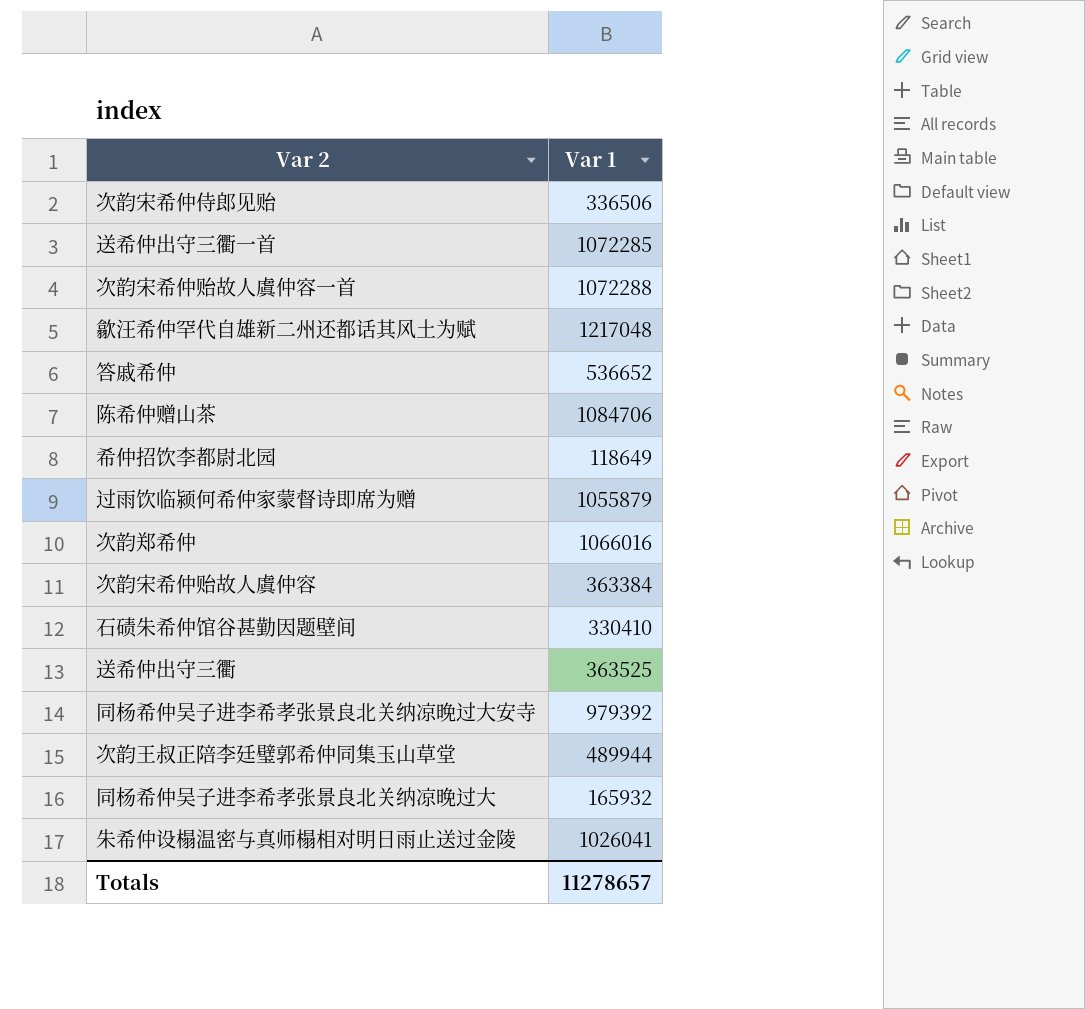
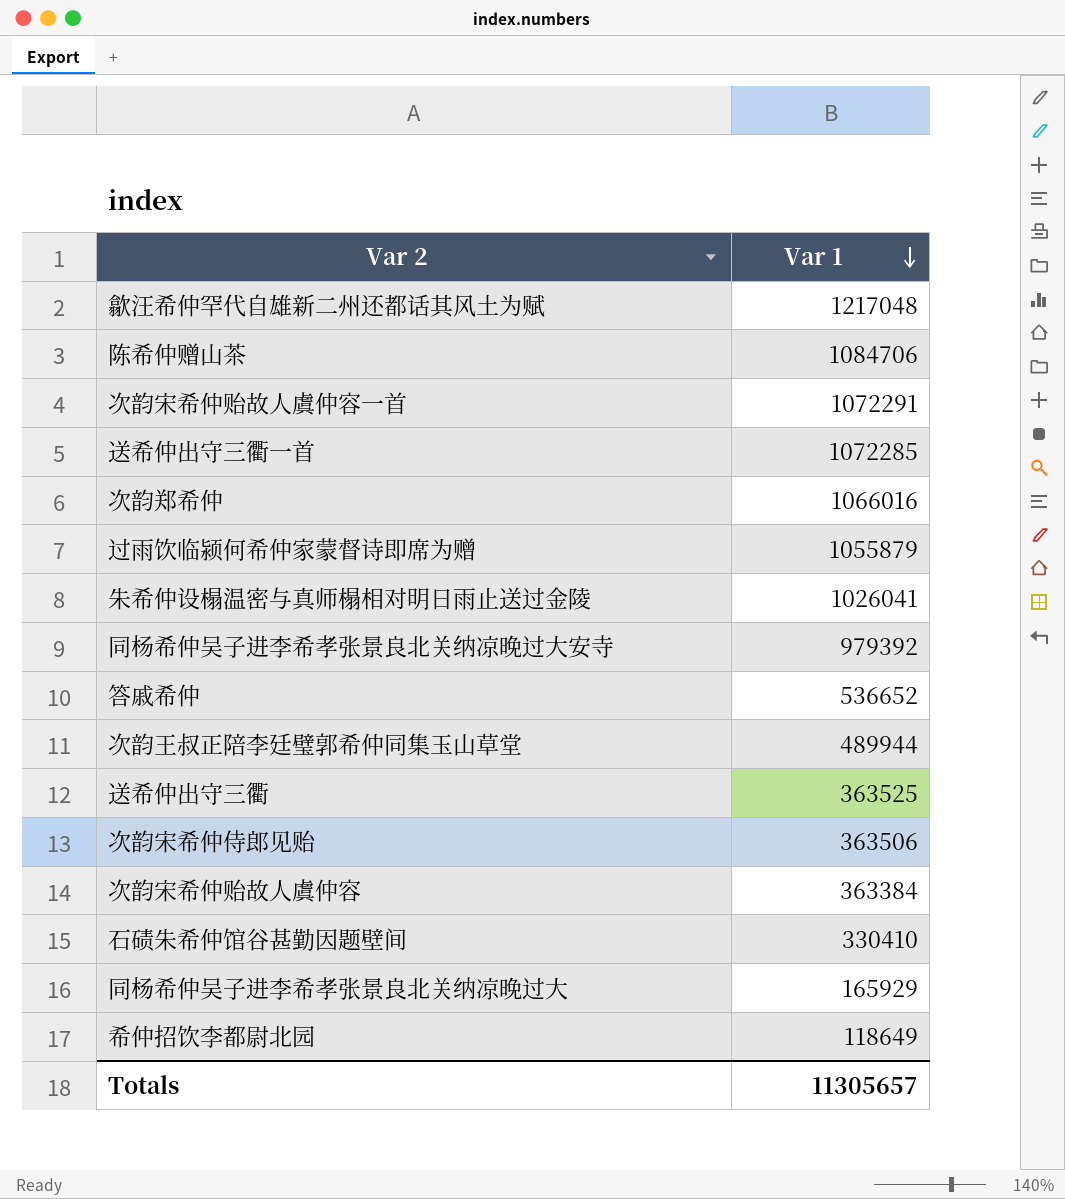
row order: none -> Var 1 descending
次韵宋希仲贻故人虞仲容一首 | Var 1: 1072288 -> 1072291
次韵宋希仲侍郎见贻 | Var 1: 336506 -> 363506
同杨希仲吴子进李希孝张景良北关纳凉晚过大 | Var 1: 165932 -> 165929
Totals | Var 1: 11278657 -> 11305657

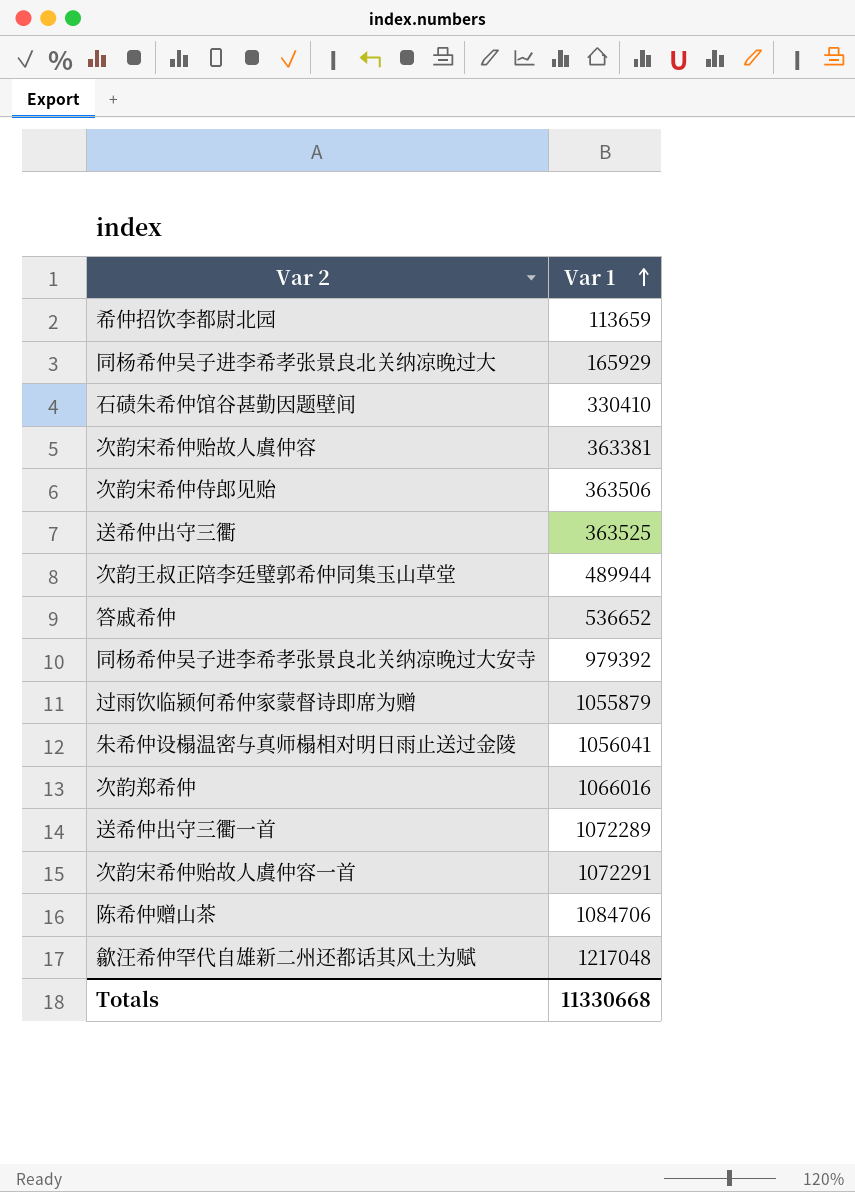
row order: Var 1 descending -> Var 1 ascending
希仲招饮李都尉北园 | Var 1: 118649 -> 113659
次韵宋希仲贻故人虞仲容 | Var 1: 363384 -> 363381
朱希仲设榻温密与真师榻相对明日雨止送过金陵 | Var 1: 1026041 -> 1056041
送希仲出守三衢一首 | Var 1: 1072285 -> 1072289
Totals | Var 1: 11305657 -> 11330668

